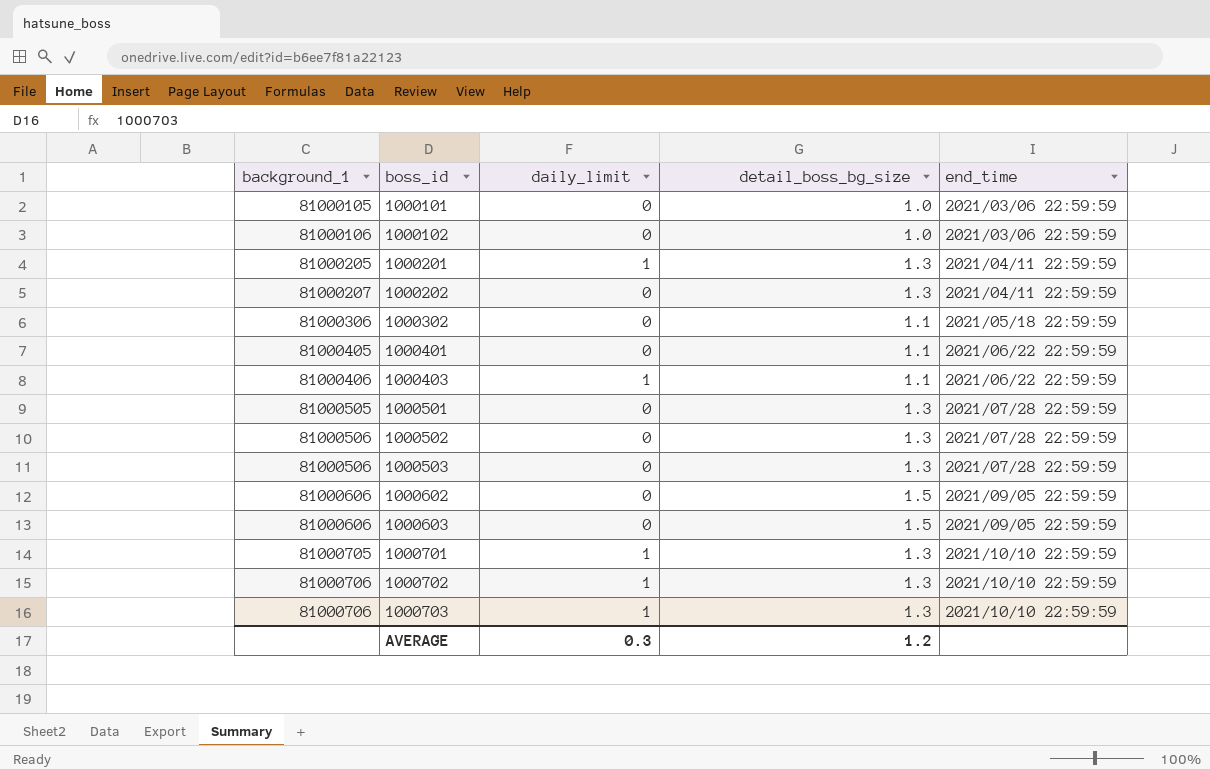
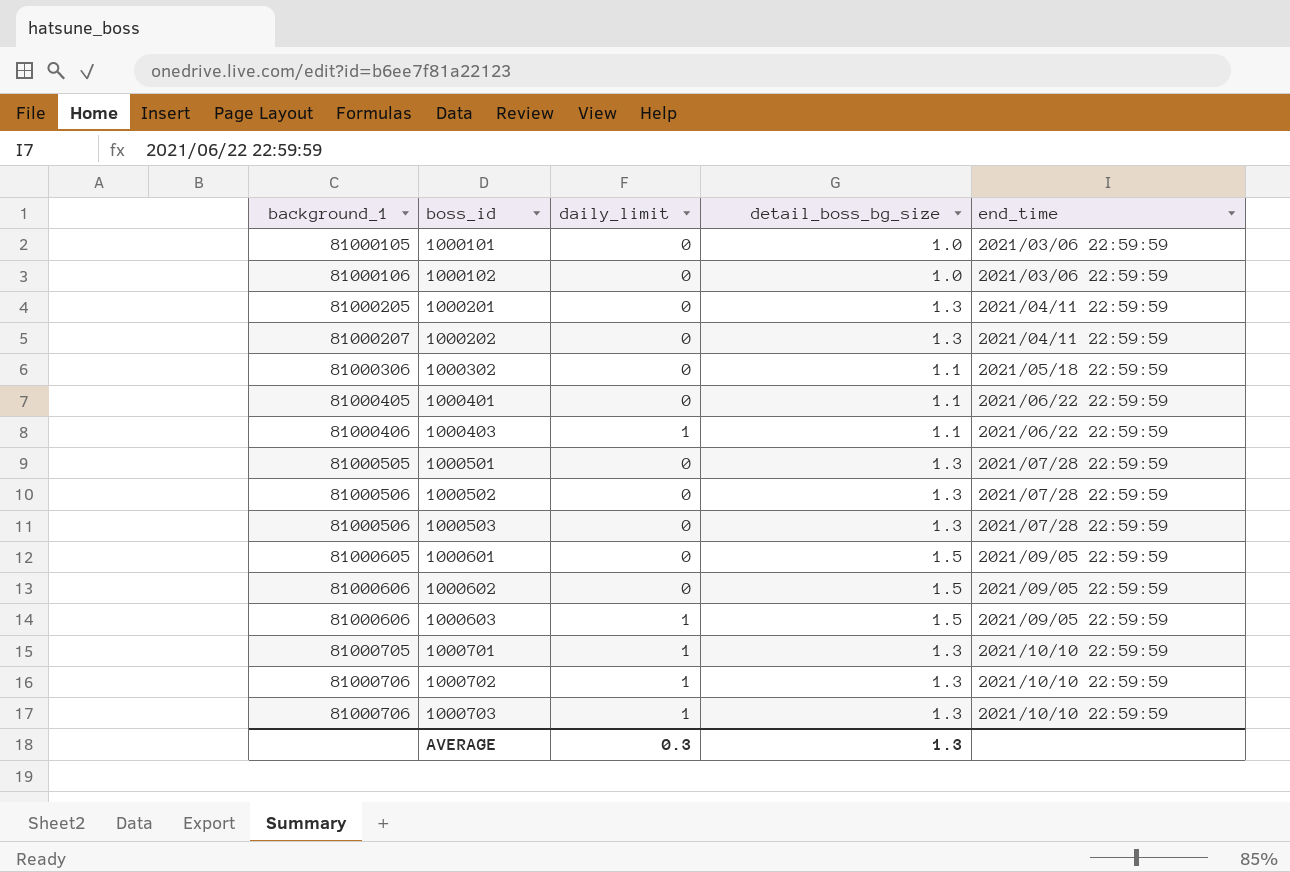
1000201 | daily_limit: 1 -> 0
row 1000601: none -> 81000605 | 0 | 1.5 | 2021/09/05 22:59:59
1000603 | daily_limit: 0 -> 1
AVERAGE | detail_boss_bg_size: 1.2 -> 1.3

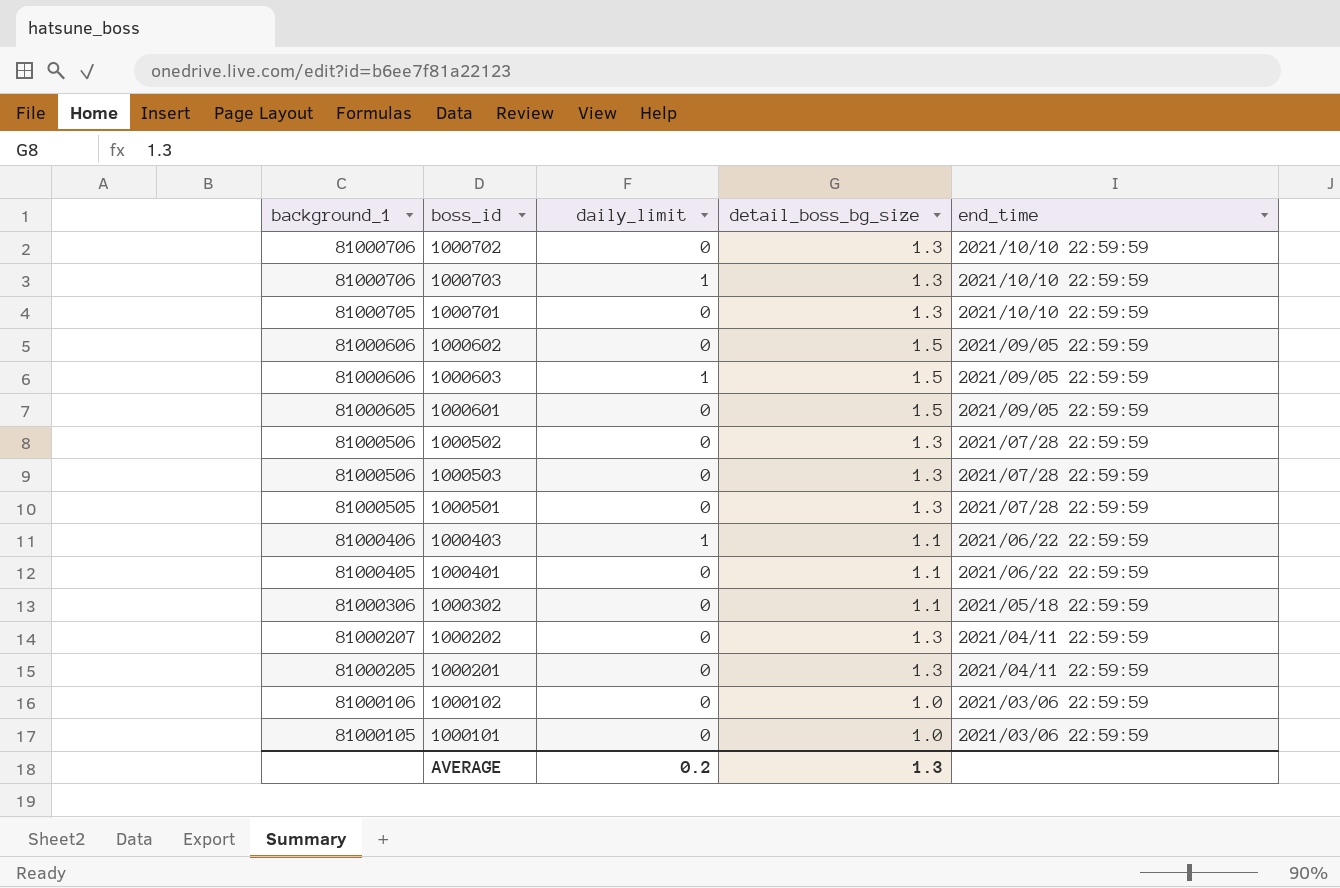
row order: background_1 ascending -> background_1 descending
1000702 | daily_limit: 1 -> 0
1000701 | daily_limit: 1 -> 0
AVERAGE | daily_limit: 0.3 -> 0.2

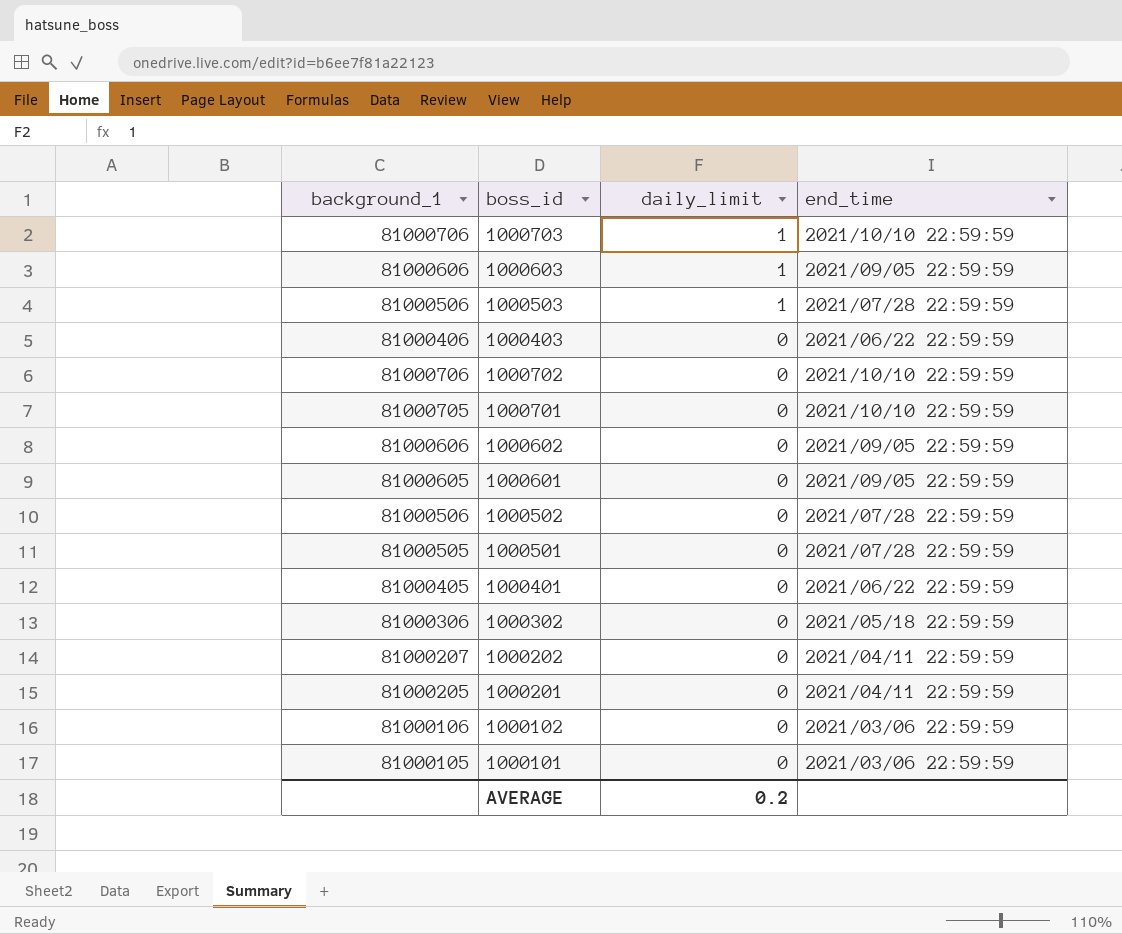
row order: background_1 descending -> daily_limit descending
column detail_boss_bg_size | position: 4 -> none
1000503 | daily_limit: 0 -> 1
1000403 | daily_limit: 1 -> 0

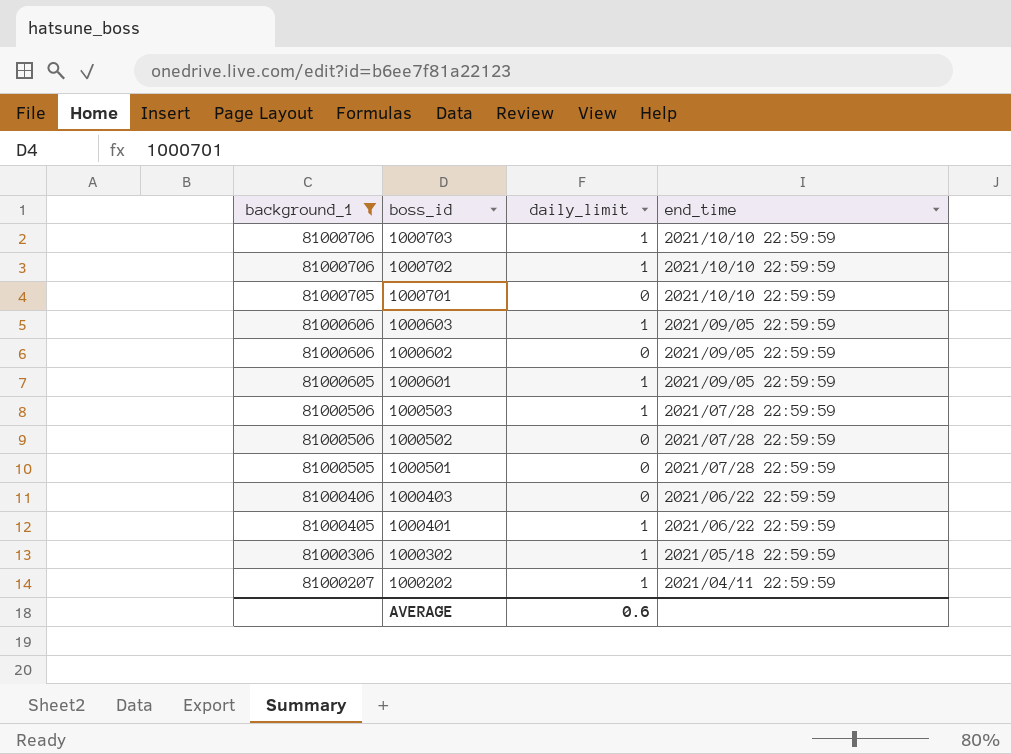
filter: none -> background_1 >= 81000207
row order: daily_limit descending -> background_1 descending
1000702 | daily_limit: 0 -> 1
1000601 | daily_limit: 0 -> 1
1000401 | daily_limit: 0 -> 1
1000302 | daily_limit: 0 -> 1
1000202 | daily_limit: 0 -> 1
AVERAGE | daily_limit: 0.2 -> 0.6

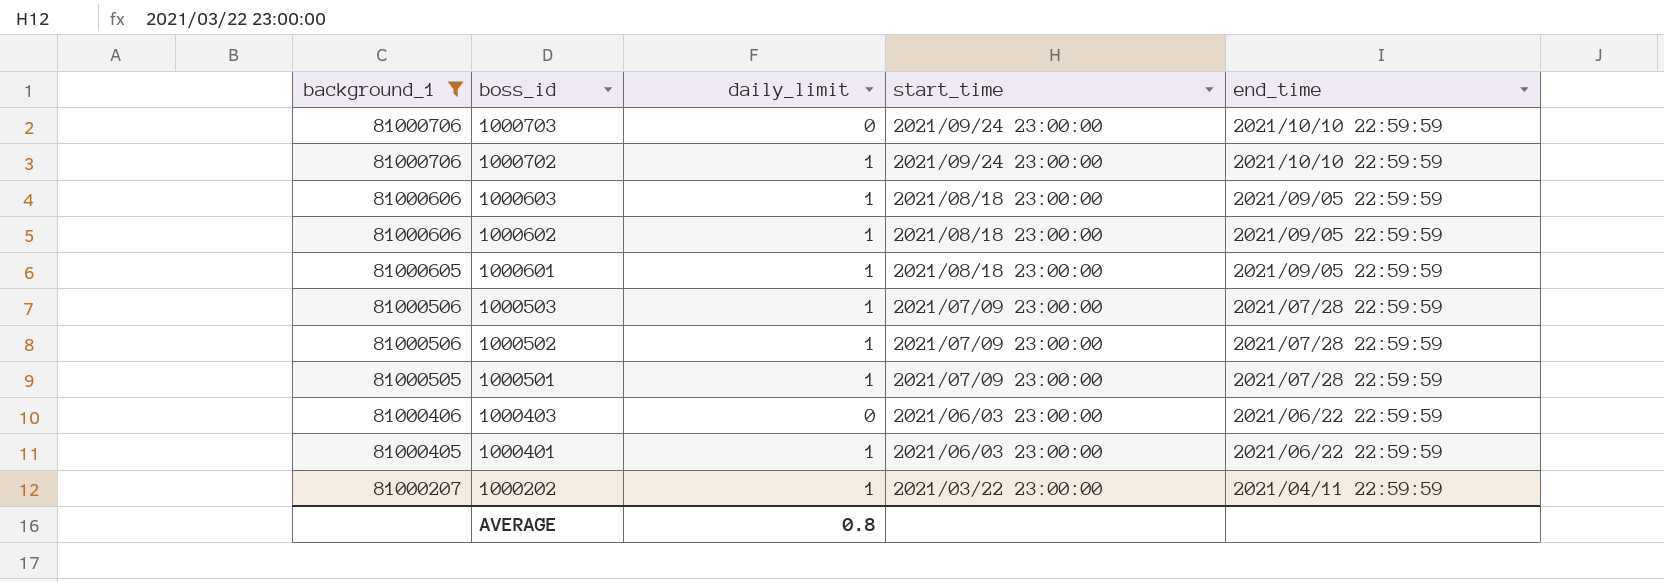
column start_time | position: none -> 4
row 1000701: 81000705 | 0 | 2021/10/10 22:59:59 -> none
row 1000302: 81000306 | 1 | 2021/05/18 22:59:59 -> none
1000703 | daily_limit: 1 -> 0
1000602 | daily_limit: 0 -> 1
1000502 | daily_limit: 0 -> 1
1000501 | daily_limit: 0 -> 1
AVERAGE | daily_limit: 0.6 -> 0.8

